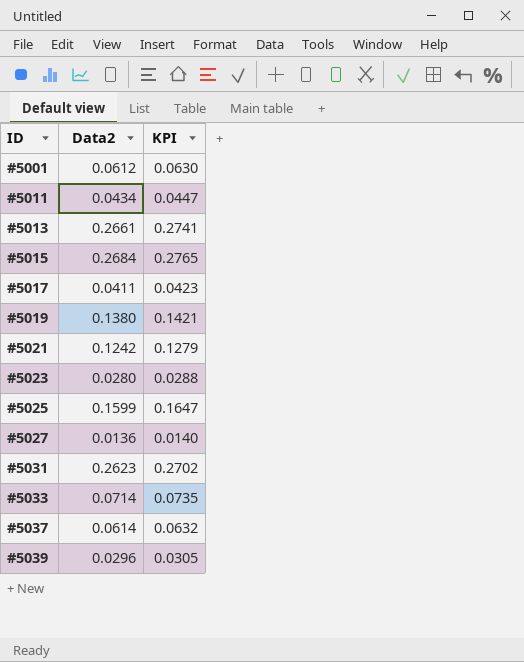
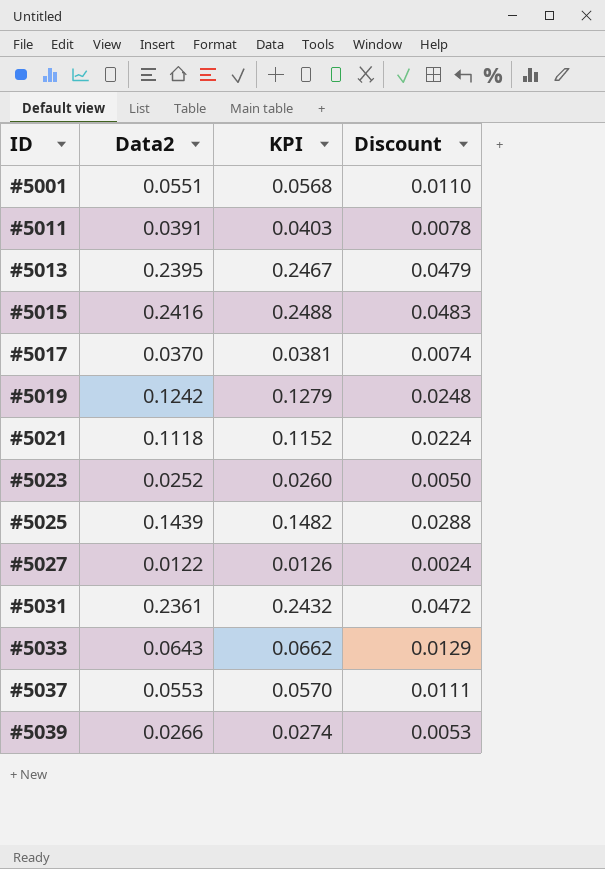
column Discount | formula: none -> [Data2] * 0.2
#5001 | Data2: 0.0612 -> 0.0551
#5001 | KPI: 0.0630 -> 0.0568
#5011 | Data2: 0.0434 -> 0.0391
#5011 | KPI: 0.0447 -> 0.0403
#5013 | Data2: 0.2661 -> 0.2395
#5013 | KPI: 0.2741 -> 0.2467
#5015 | Data2: 0.2684 -> 0.2416
#5015 | KPI: 0.2765 -> 0.2488
#5017 | Data2: 0.0411 -> 0.0370
#5017 | KPI: 0.0423 -> 0.0381
#5019 | Data2: 0.1380 -> 0.1242
#5019 | KPI: 0.1421 -> 0.1279
#5021 | Data2: 0.1242 -> 0.1118
#5021 | KPI: 0.1279 -> 0.1152
#5023 | Data2: 0.0280 -> 0.0252
#5023 | KPI: 0.0288 -> 0.0260
#5025 | Data2: 0.1599 -> 0.1439
#5025 | KPI: 0.1647 -> 0.1482
#5027 | Data2: 0.0136 -> 0.0122
#5027 | KPI: 0.0140 -> 0.0126
#5031 | Data2: 0.2623 -> 0.2361
#5031 | KPI: 0.2702 -> 0.2432
#5033 | Data2: 0.0714 -> 0.0643
#5033 | KPI: 0.0735 -> 0.0662
#5037 | Data2: 0.0614 -> 0.0553
#5037 | KPI: 0.0632 -> 0.0570
#5039 | Data2: 0.0296 -> 0.0266
#5039 | KPI: 0.0305 -> 0.0274

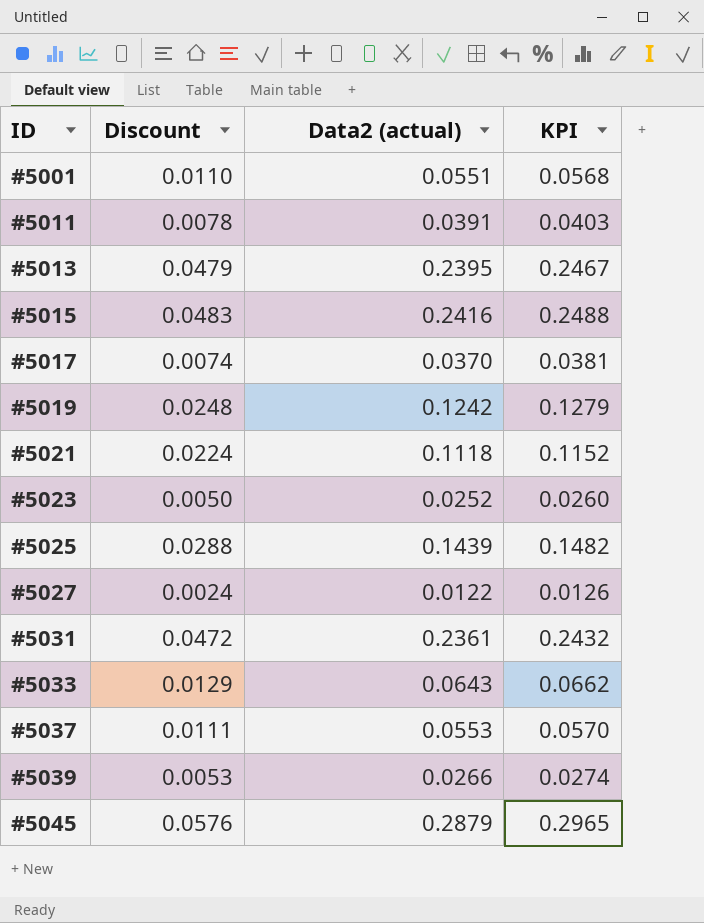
column Discount | position: 4 -> 2
column name: Data2 -> Data2 (actual)
row #5045: none -> 0.0576 | 0.2879 | 0.2965

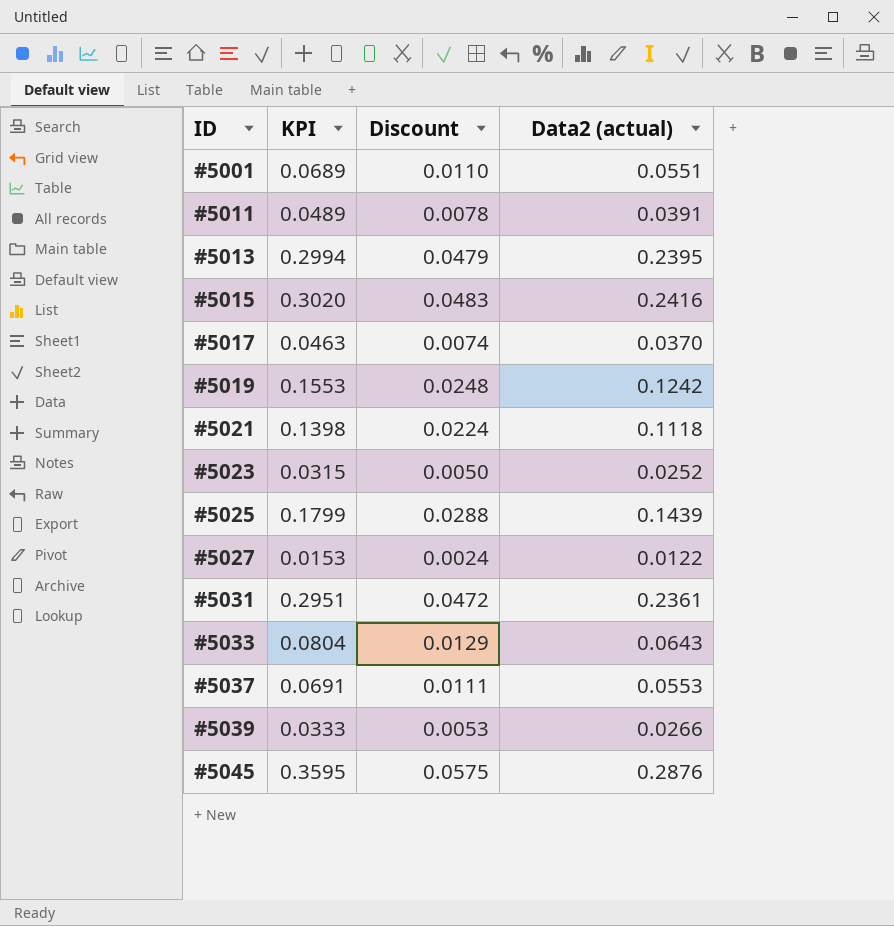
column KPI | formula: [Data2 (actual)] * 1.03 -> [Data2 (actual)] * 1.25
column KPI | position: 4 -> 2
#5045 | Discount: 0.0576 -> 0.0575
#5045 | Data2 (actual): 0.2879 -> 0.2876

